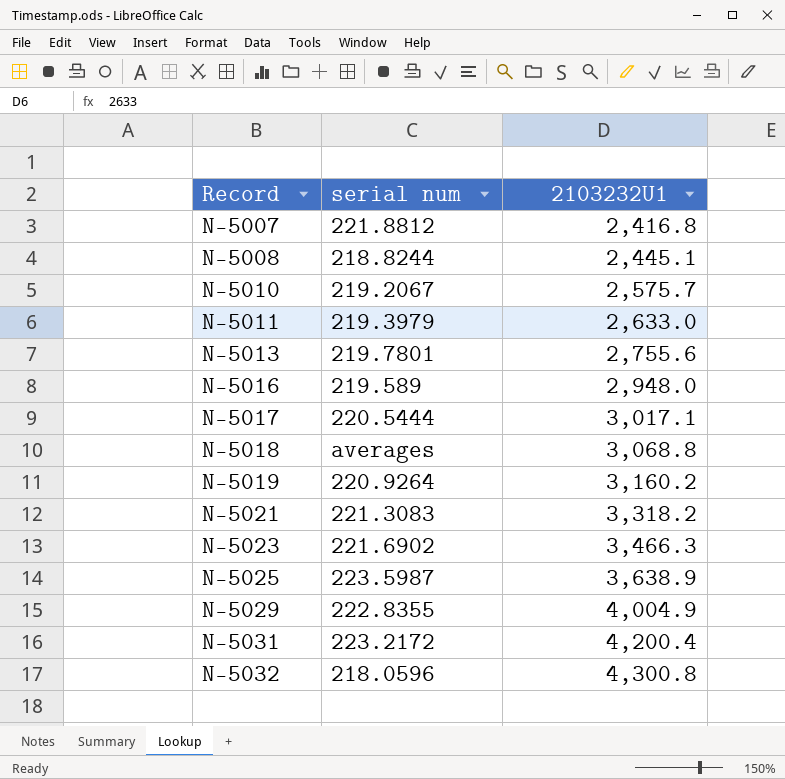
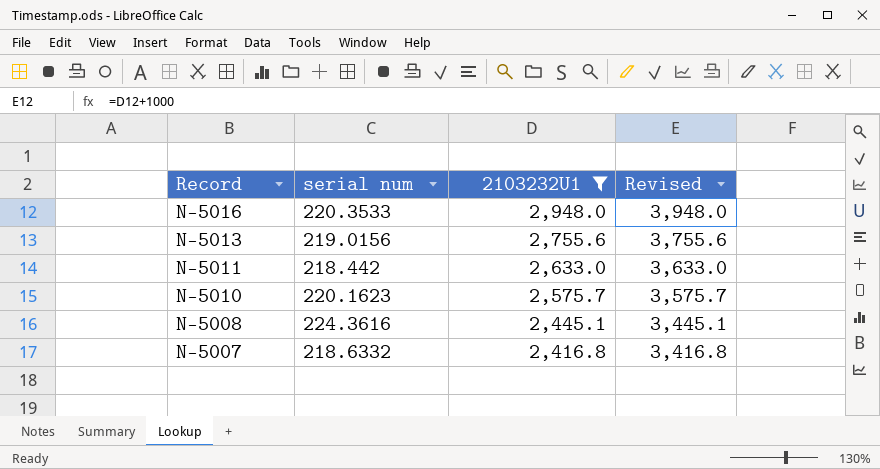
filter: none -> 2103232U1 <= 2,948.0
row order: Record ascending -> Record descending
column Revised | formula: none -> [2103232U1] + 1000
N-5016 | serial num: 219.589 -> 220.3533
N-5013 | serial num: 219.7801 -> 219.0156
N-5011 | serial num: 219.3979 -> 218.442
N-5010 | serial num: 219.2067 -> 220.1623
N-5008 | serial num: 218.8244 -> 224.3616
N-5007 | serial num: 221.8812 -> 218.6332

